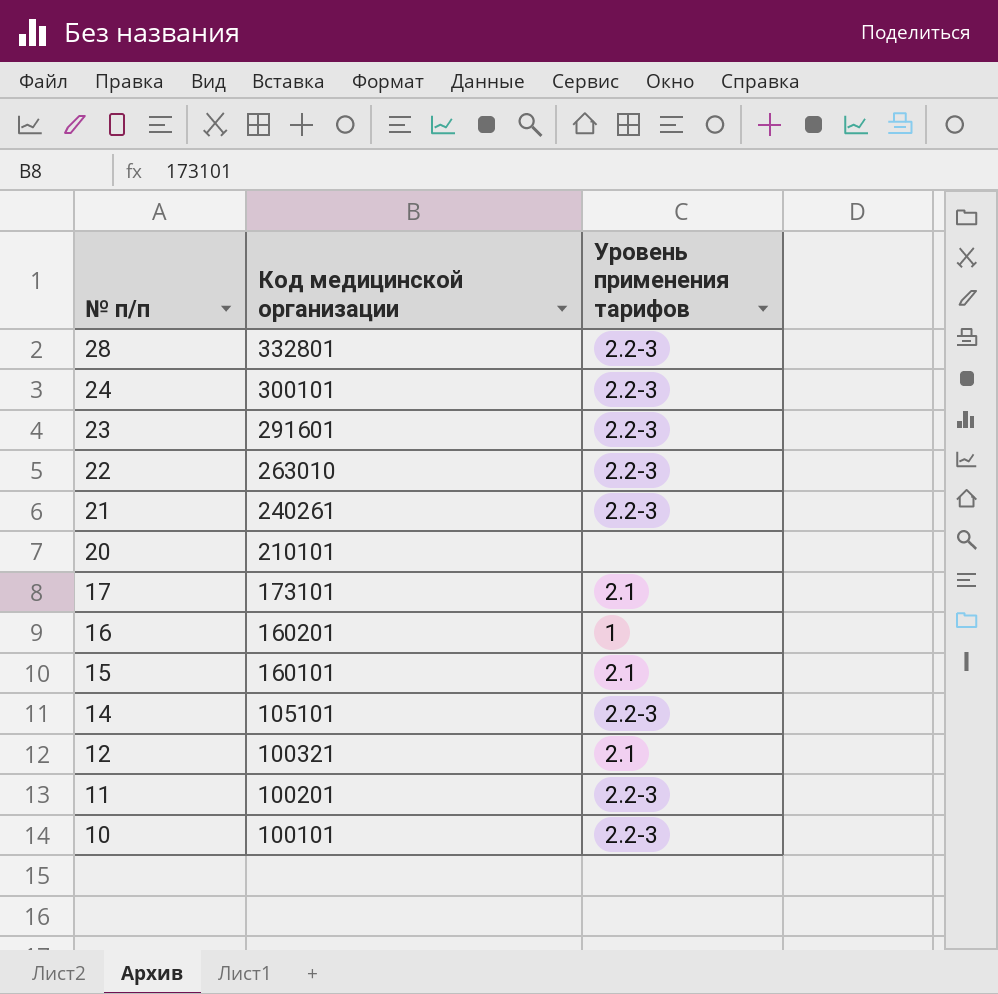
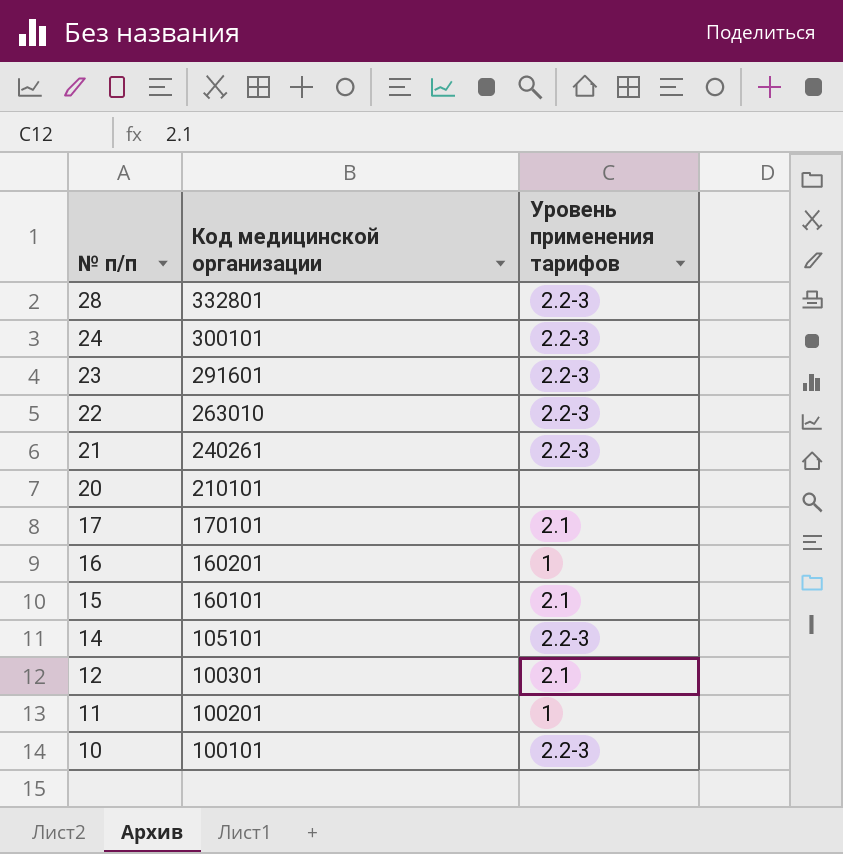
17 | Код медицинской организации: 173101 -> 170101
12 | Код медицинской организации: 100321 -> 100301
11 | Уровень применения тарифов: 2.2-3 -> 1

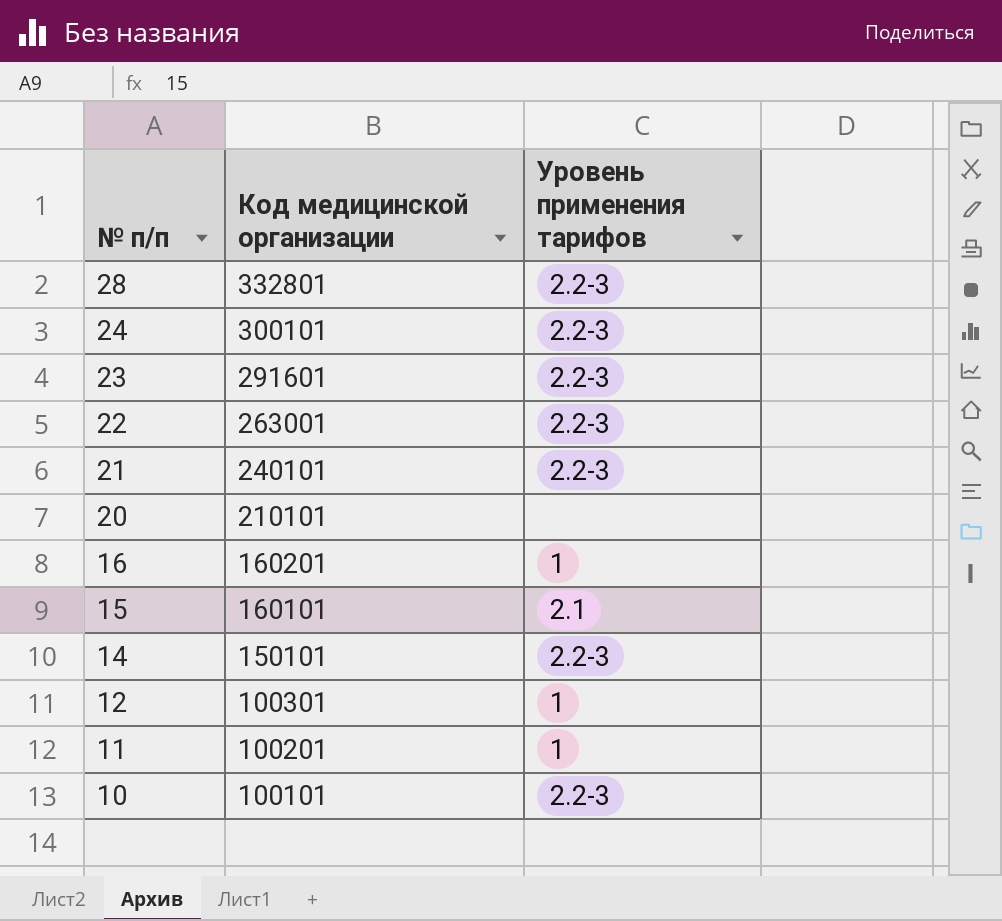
row 17: 170101 | 2.1 -> none
22 | Код медицинской организации: 263010 -> 263001
21 | Код медицинской организации: 240261 -> 240101
14 | Код медицинской организации: 105101 -> 150101
12 | Уровень применения тарифов: 2.1 -> 1

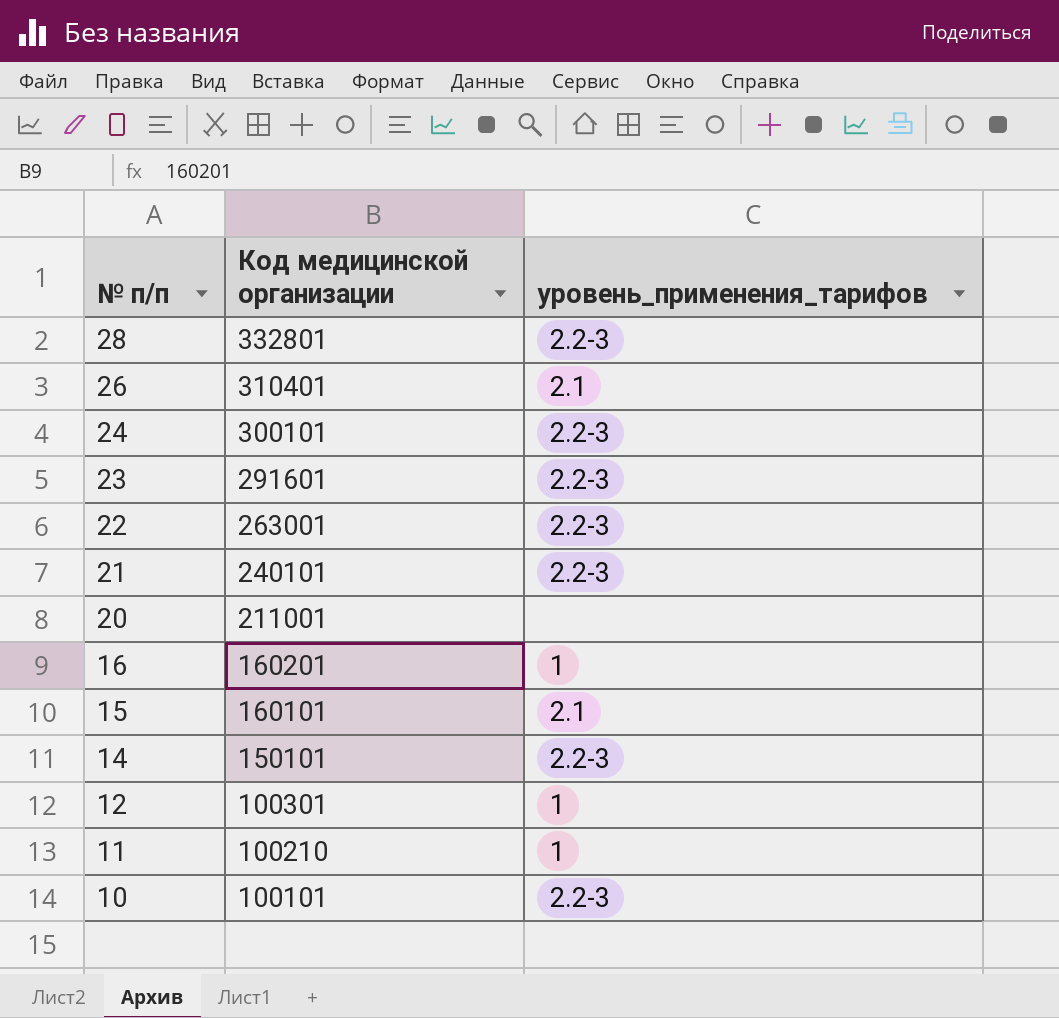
column name: Уровень применения тарифов -> уровень_применения_тарифов
row 26: none -> 310401 | 2.1
20 | Код медицинской организации: 210101 -> 211001
11 | Код медицинской организации: 100201 -> 100210

